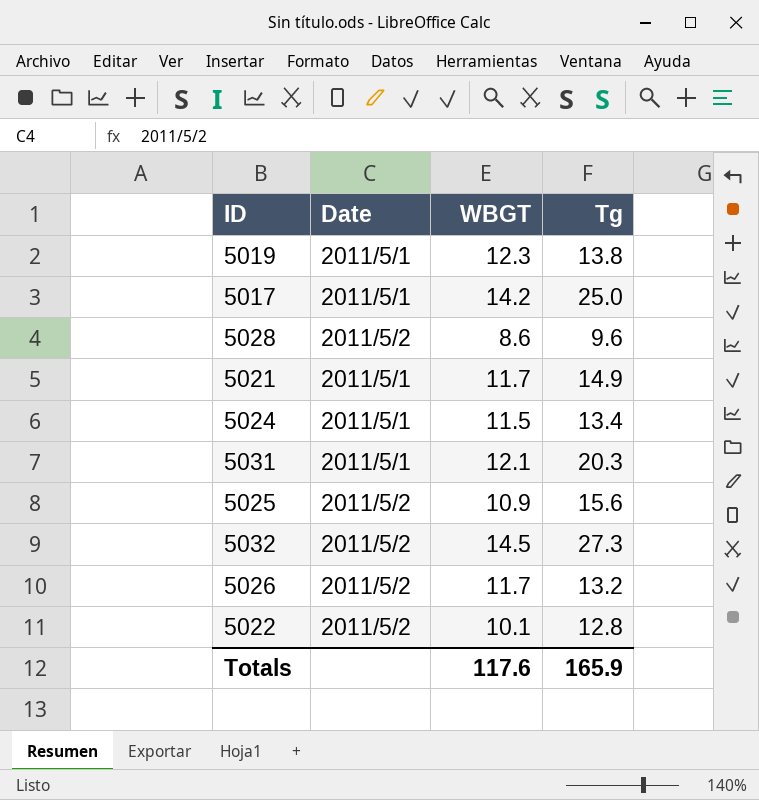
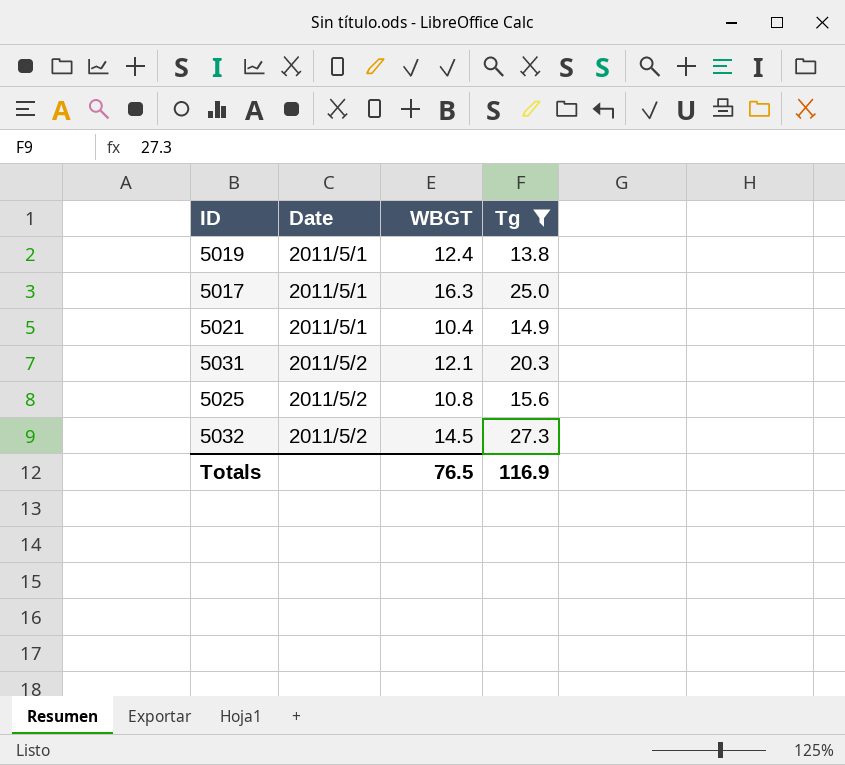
filter: none -> Tg >= 13.8
5019 | WBGT: 12.3 -> 12.4
5017 | WBGT: 14.2 -> 16.3
5021 | WBGT: 11.7 -> 10.4
5031 | Date: 2011/5/1 -> 2011/5/2
5025 | WBGT: 10.9 -> 10.8
Totals | WBGT: 117.6 -> 76.5
Totals | Tg: 165.9 -> 116.9

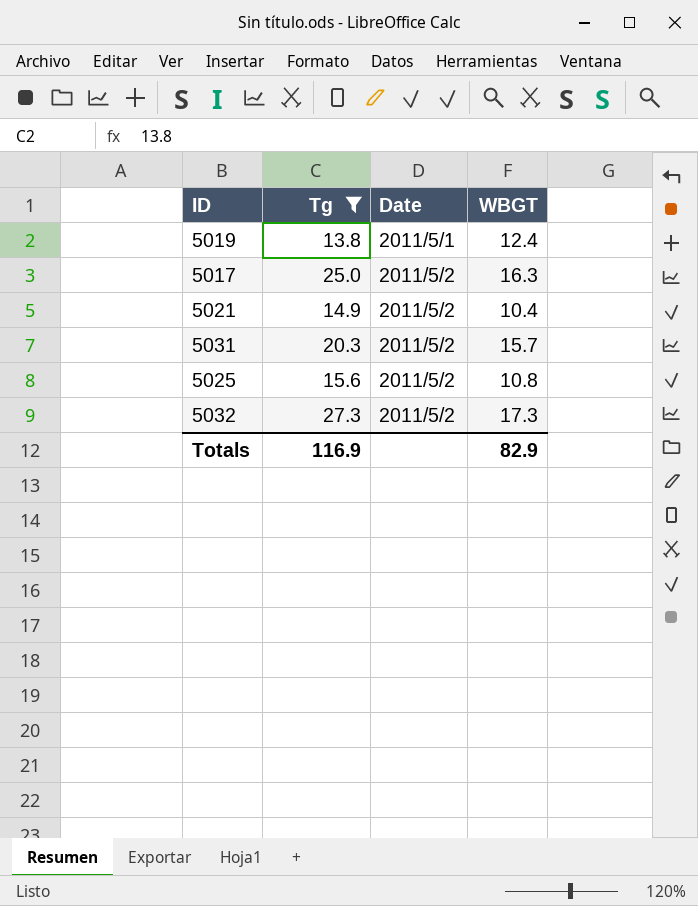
column Tg | position: 4 -> 2
5017 | Date: 2011/5/1 -> 2011/5/2
5021 | Date: 2011/5/1 -> 2011/5/2
5031 | WBGT: 12.1 -> 15.7
5032 | WBGT: 14.5 -> 17.3
Totals | WBGT: 76.5 -> 82.9

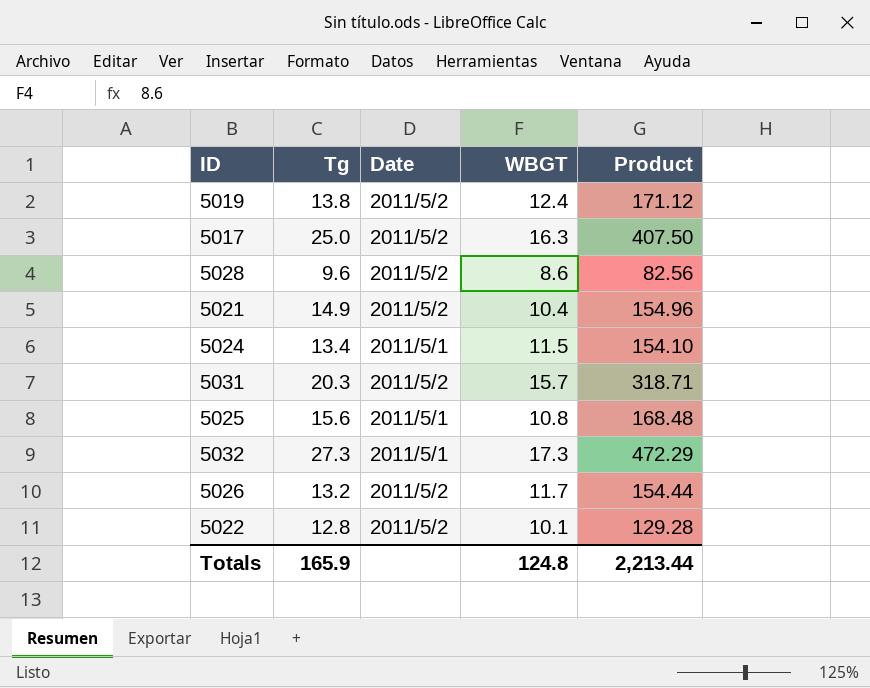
filter: Tg >= 13.8 -> none
column Product | formula: none -> [Tg] * [WBGT]
5019 | Date: 2011/5/1 -> 2011/5/2
5025 | Date: 2011/5/2 -> 2011/5/1
5032 | Date: 2011/5/2 -> 2011/5/1
Totals | Tg: 116.9 -> 165.9
Totals | WBGT: 82.9 -> 124.8

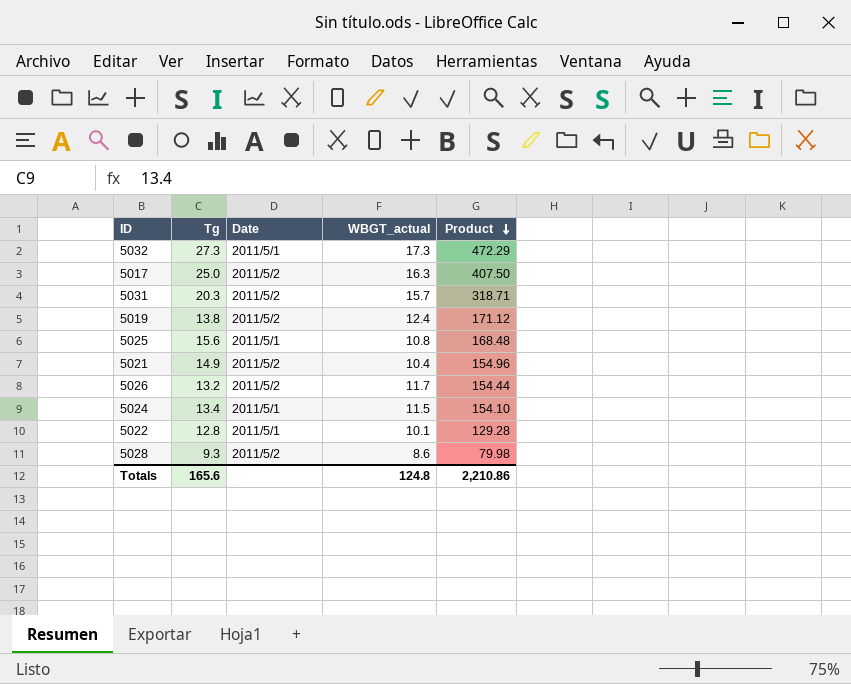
row order: none -> Product descending
column name: WBGT -> WBGT_actual
5022 | Date: 2011/5/2 -> 2011/5/1
5028 | Tg: 9.6 -> 9.3
5028 | Product: 82.56 -> 79.98
Totals | Tg: 165.9 -> 165.6
Totals | Product: 2,213.44 -> 2,210.86

